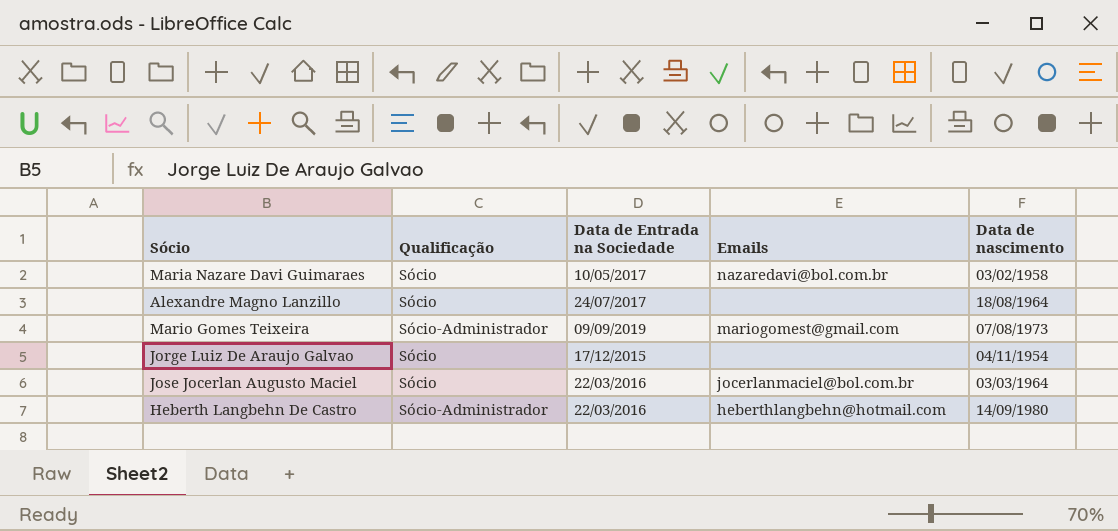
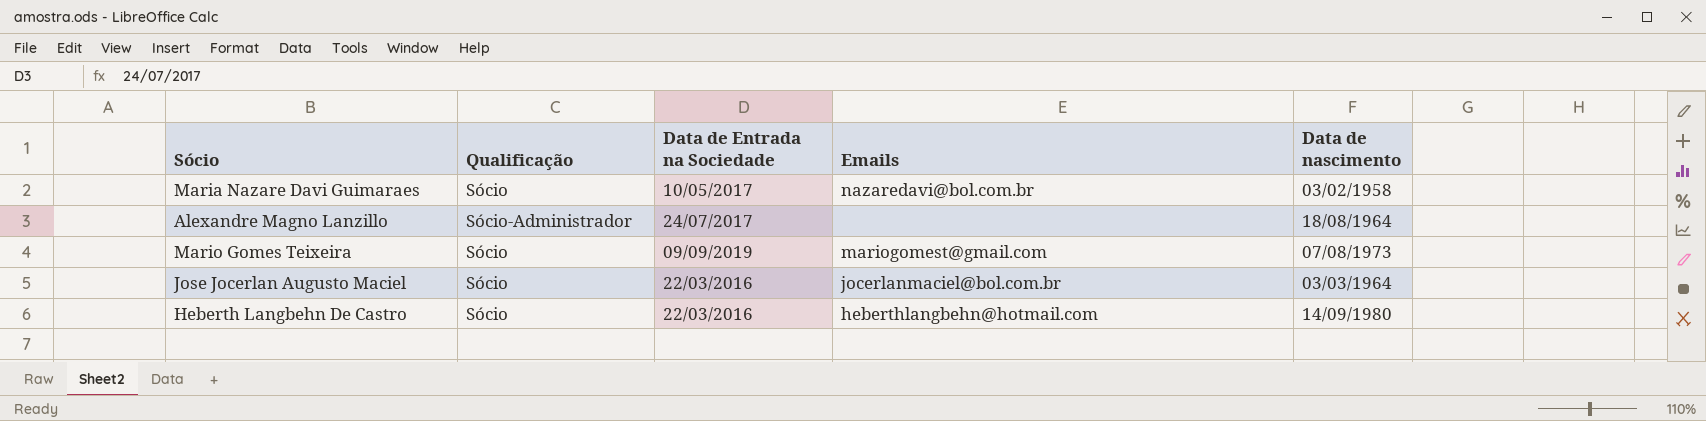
row Jorge Luiz De Araujo Galvao: Sócio | 17/12/2015 | none | 04/11/1954 -> none
Alexandre Magno Lanzillo | Qualificação: Sócio -> Sócio-Administrador
Mario Gomes Teixeira | Qualificação: Sócio-Administrador -> Sócio
Heberth Langbehn De Castro | Qualificação: Sócio-Administrador -> Sócio

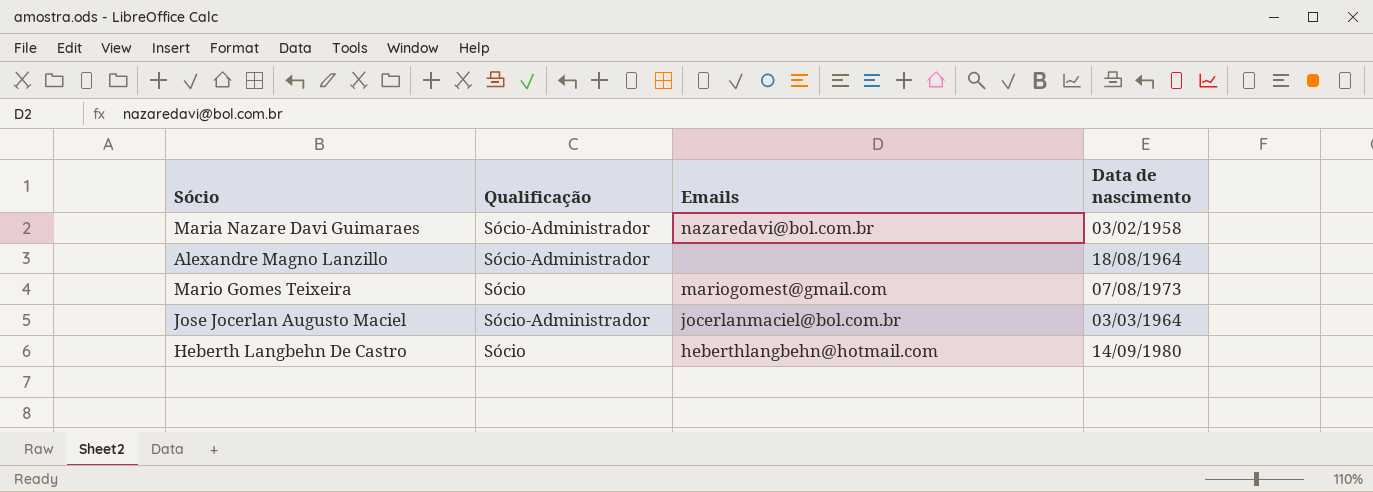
column Data de Entrada na Sociedade | position: 3 -> none
Maria Nazare Davi Guimaraes | Qualificação: Sócio -> Sócio-Administrador
Jose Jocerlan Augusto Maciel | Qualificação: Sócio -> Sócio-Administrador

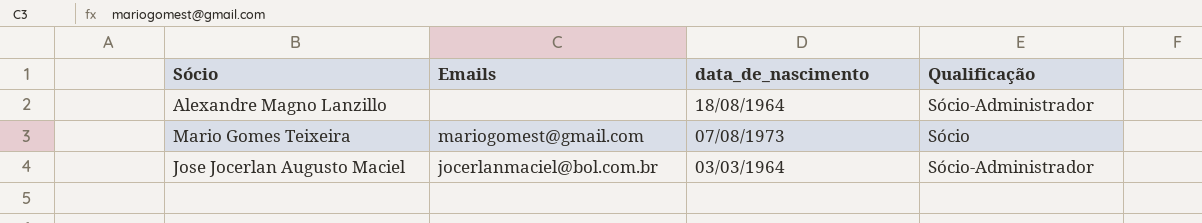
column name: Data de nascimento -> data_de_nascimento
column Qualificação | position: 2 -> 4
row Maria Nazare Davi Guimaraes: Sócio-Administrador | nazaredavi@bol.com.br | 03/02/1958 -> none
row Heberth Langbehn De Castro: Sócio | heberthlangbehn@hotmail.com | 14/09/1980 -> none

